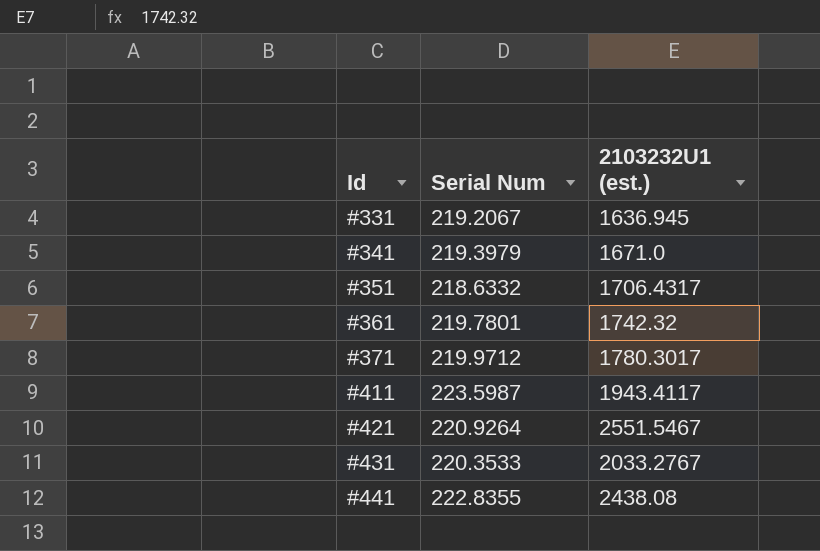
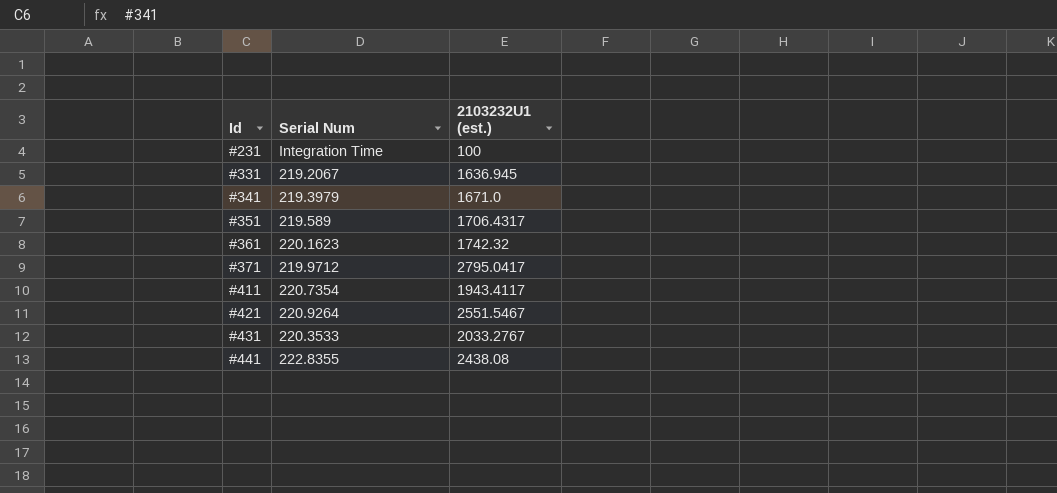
row #231: none -> Integration Time | 100
#351 | Serial Num: 218.6332 -> 219.589
#361 | Serial Num: 219.7801 -> 220.1623
#371 | 2103232U1 (est.): 1780.3017 -> 2795.0417
#411 | Serial Num: 223.5987 -> 220.7354

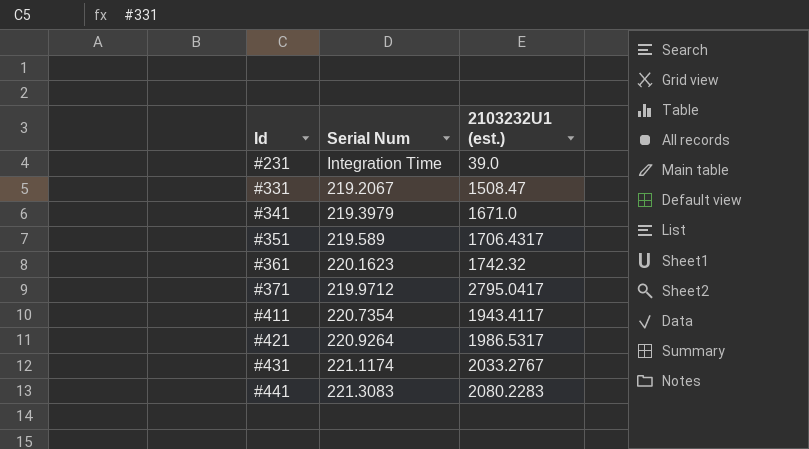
#231 | 2103232U1 (est.): 100 -> 39.0
#331 | 2103232U1 (est.): 1636.945 -> 1508.47
#421 | 2103232U1 (est.): 2551.5467 -> 1986.5317
#431 | Serial Num: 220.3533 -> 221.1174
#441 | Serial Num: 222.8355 -> 221.3083
#441 | 2103232U1 (est.): 2438.08 -> 2080.2283

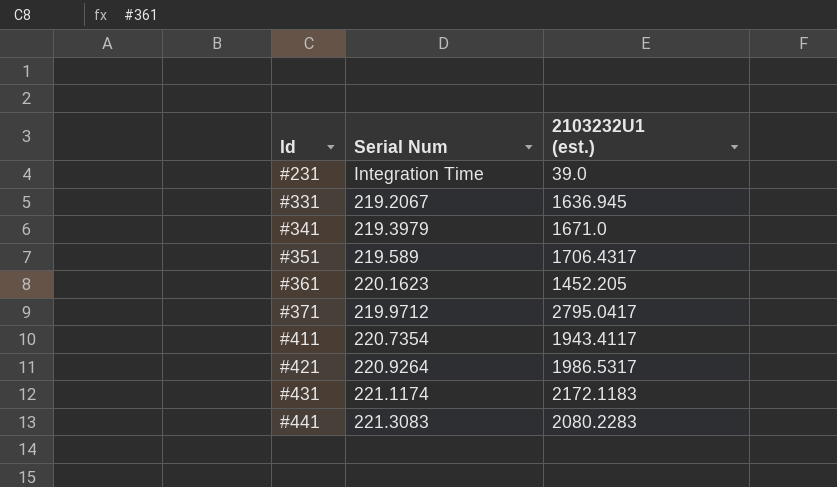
#331 | 2103232U1 (est.): 1508.47 -> 1636.945
#361 | 2103232U1 (est.): 1742.32 -> 1452.205
#431 | 2103232U1 (est.): 2033.2767 -> 2172.1183

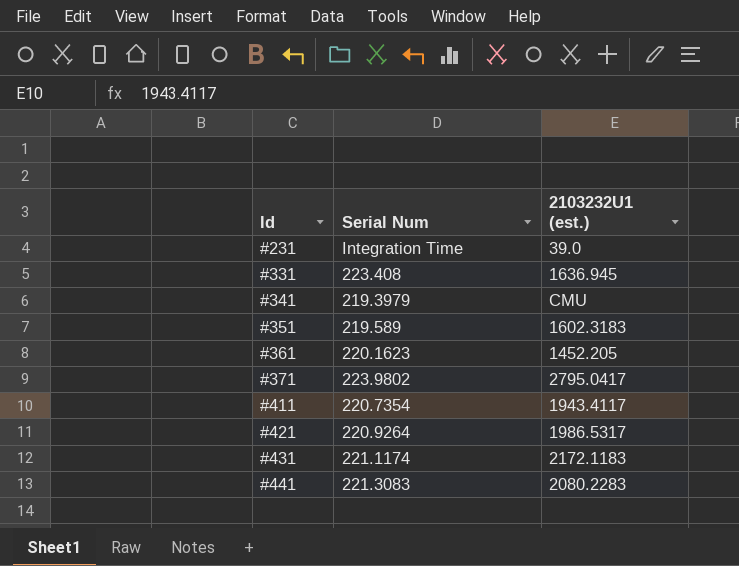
#331 | Serial Num: 219.2067 -> 223.408
#341 | 2103232U1 (est.): 1671.0 -> CMU
#351 | 2103232U1 (est.): 1706.4317 -> 1602.3183
#371 | Serial Num: 219.9712 -> 223.9802

